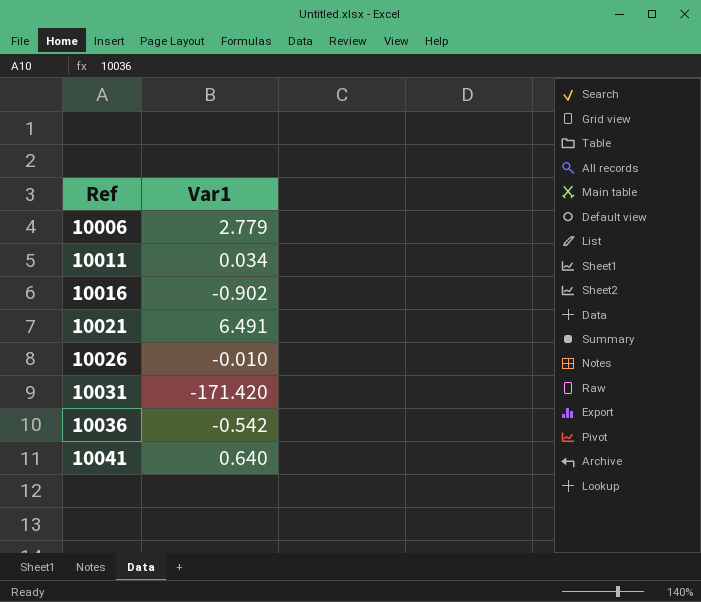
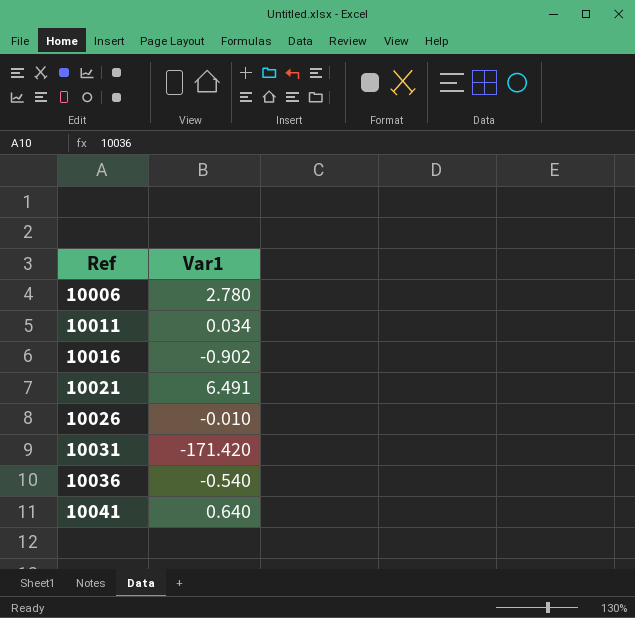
10006 | Var1: 2.779 -> 2.780
10036 | Var1: -0.542 -> -0.540

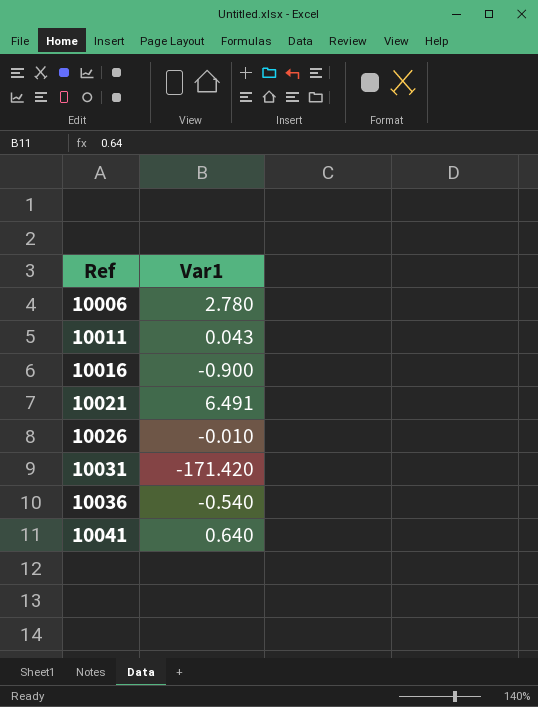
10011 | Var1: 0.034 -> 0.043
10016 | Var1: -0.902 -> -0.900

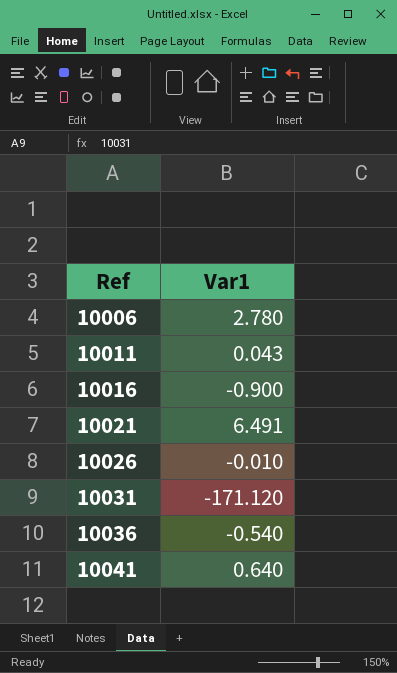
10031 | Var1: -171.420 -> -171.120

